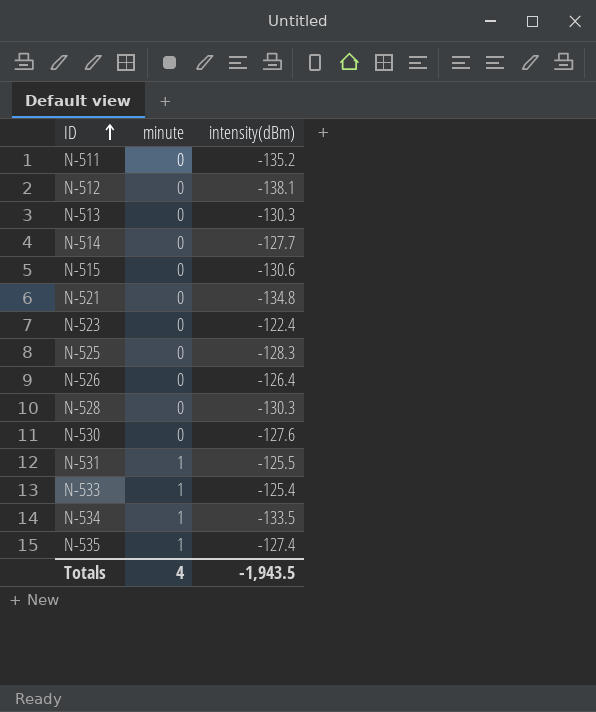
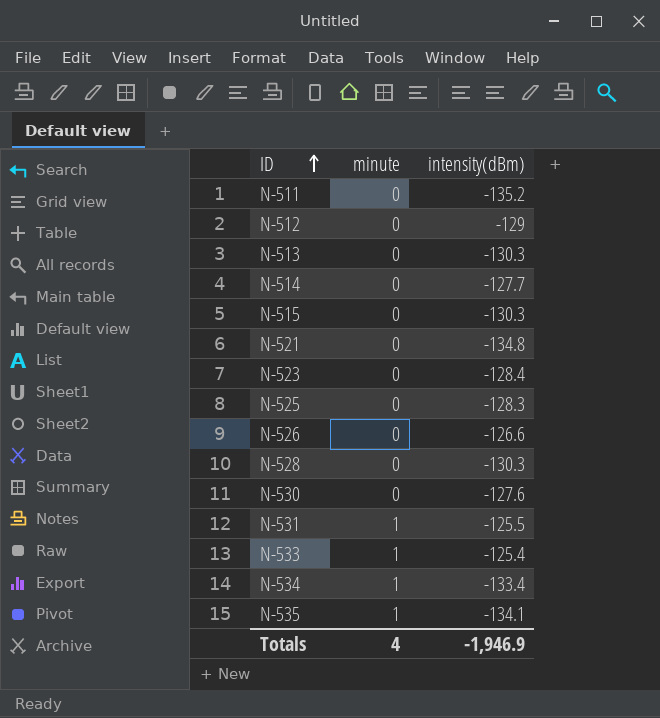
N-512 | intensity(dBm): -138.1 -> -129
N-515 | intensity(dBm): -130.6 -> -130.3
N-523 | intensity(dBm): -122.4 -> -128.4
N-526 | intensity(dBm): -126.4 -> -126.6
N-534 | intensity(dBm): -133.5 -> -133.4
N-535 | intensity(dBm): -127.4 -> -134.1
Totals | intensity(dBm): -1,943.5 -> -1,946.9

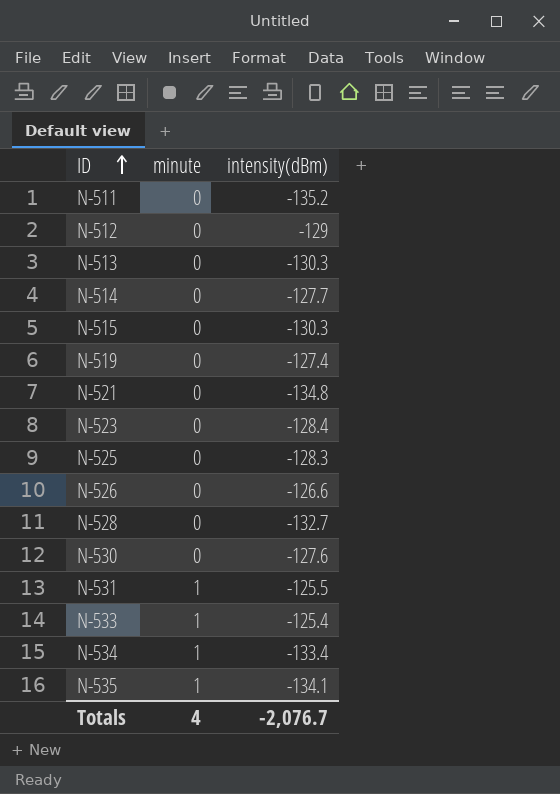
row N-519: none -> 0 | -127.4
N-528 | intensity(dBm): -130.3 -> -132.7
Totals | intensity(dBm): -1,946.9 -> -2,076.7

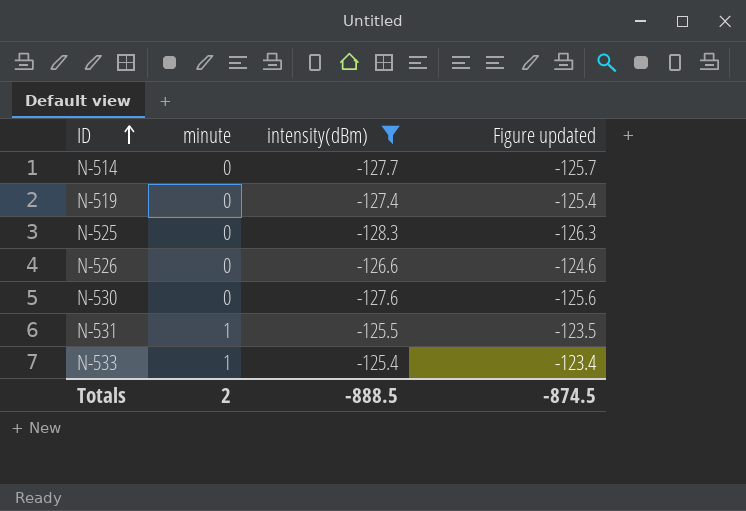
filter: none -> intensity(dBm) >= -128.3
column Figure updated | formula: none -> [intensity(dBm)] + 2
Totals | minute: 4 -> 2
Totals | intensity(dBm): -2,076.7 -> -888.5

